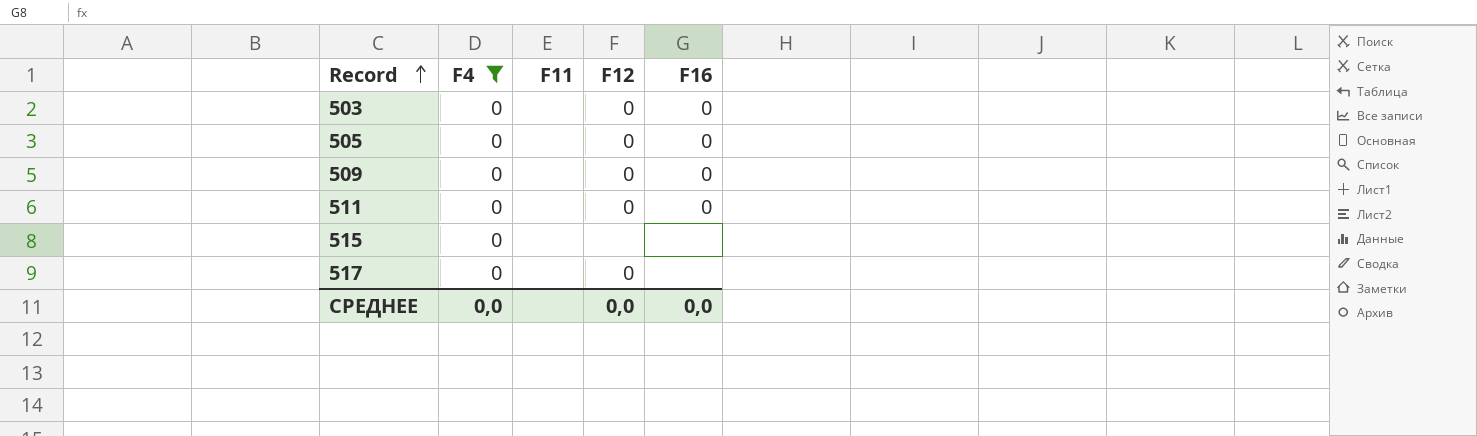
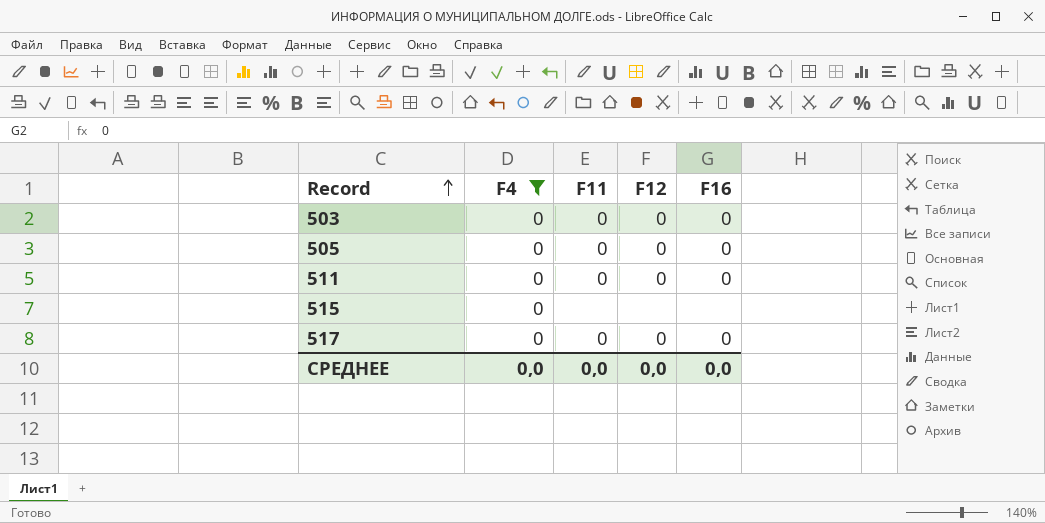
row 509: 0 | none | 0 | 0 -> none
503 | F11: none -> 0
505 | F11: none -> 0
511 | F11: none -> 0
517 | F11: none -> 0
517 | F16: none -> 0
СРЕДНЕЕ | F11: none -> 0,0

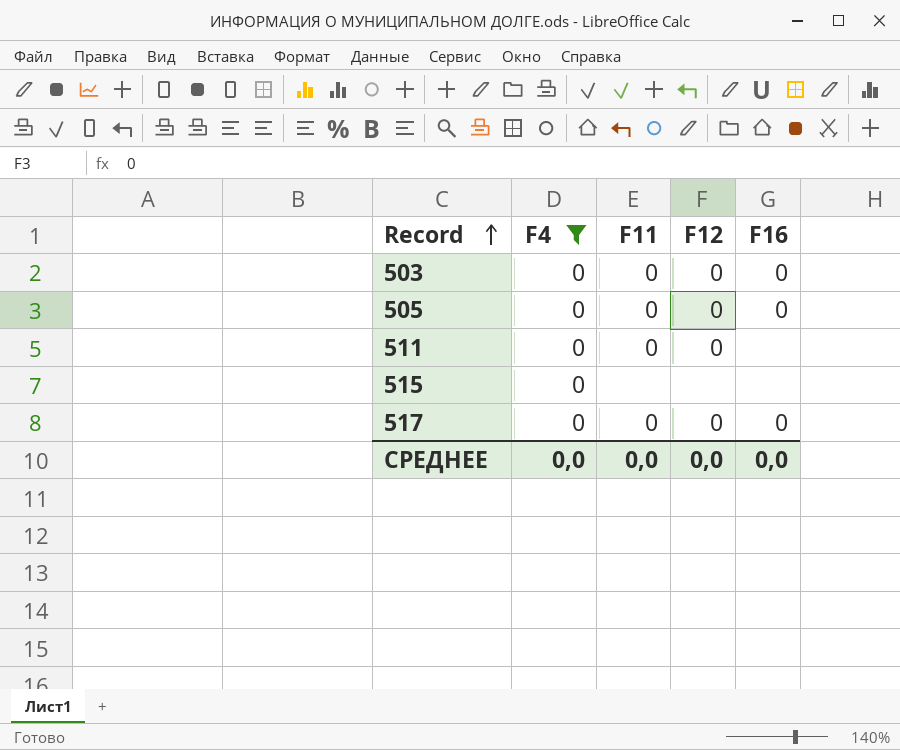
511 | F16: 0 -> none

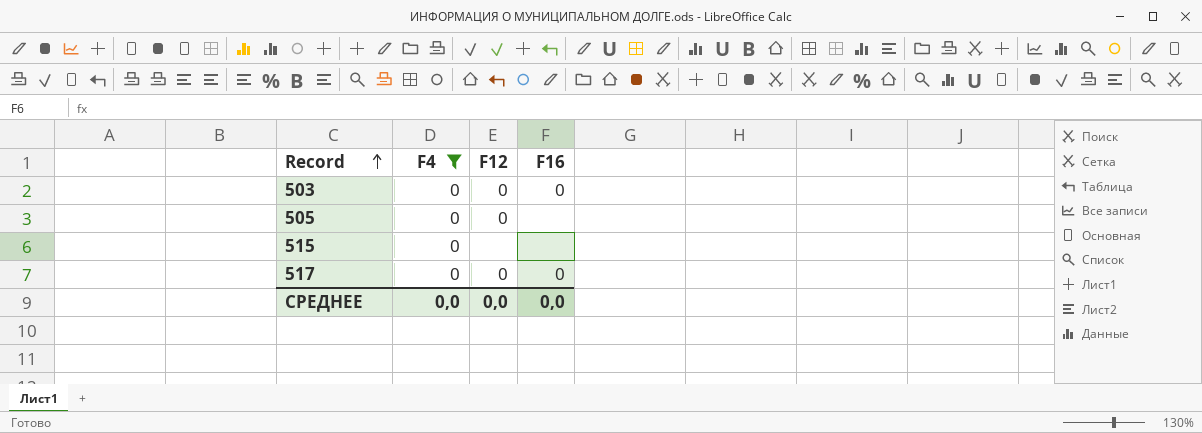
column F11 | position: 3 -> none
row 511: 0 | 0 | 0 | none -> none
505 | F16: 0 -> none

